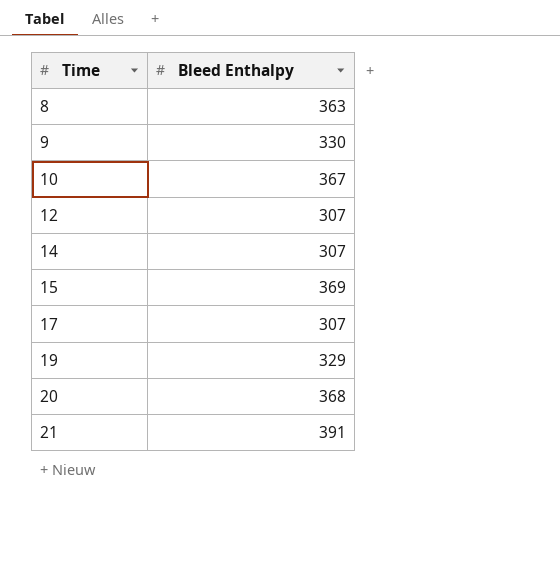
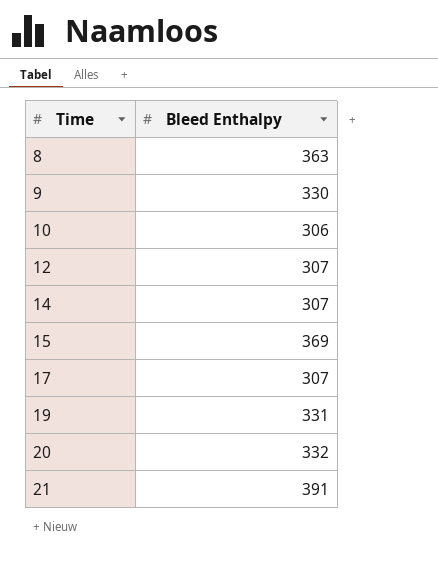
10 | Bleed Enthalpy: 367 -> 306
19 | Bleed Enthalpy: 329 -> 331
20 | Bleed Enthalpy: 368 -> 332

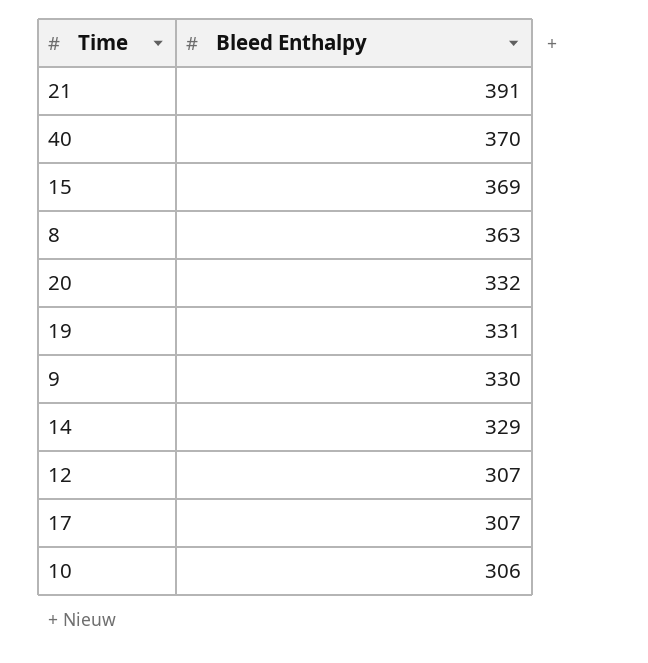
row order: Time ascending -> Bleed Enthalpy descending
row 40: none -> 370
14 | Bleed Enthalpy: 307 -> 329

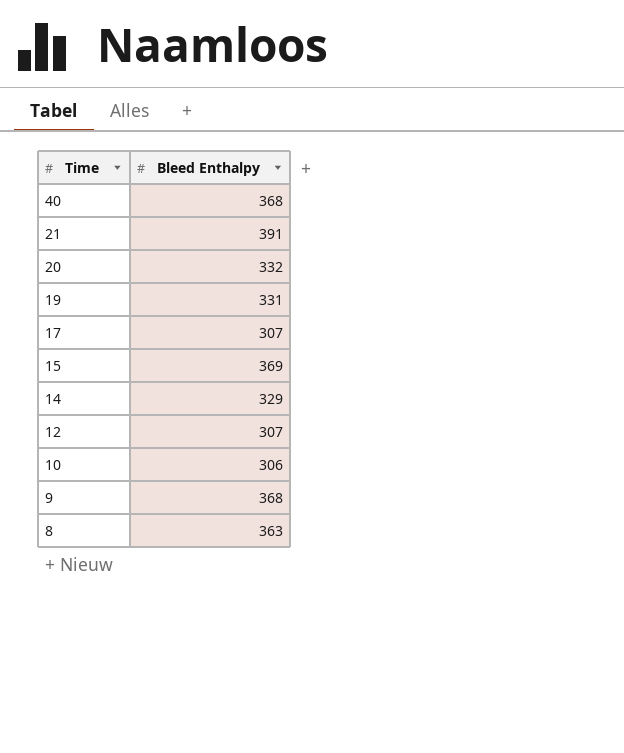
row order: Bleed Enthalpy descending -> Time descending
40 | Bleed Enthalpy: 370 -> 368
9 | Bleed Enthalpy: 330 -> 368

